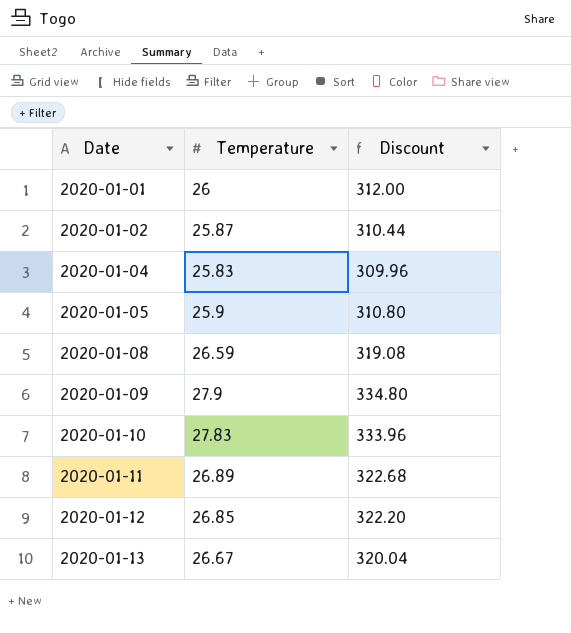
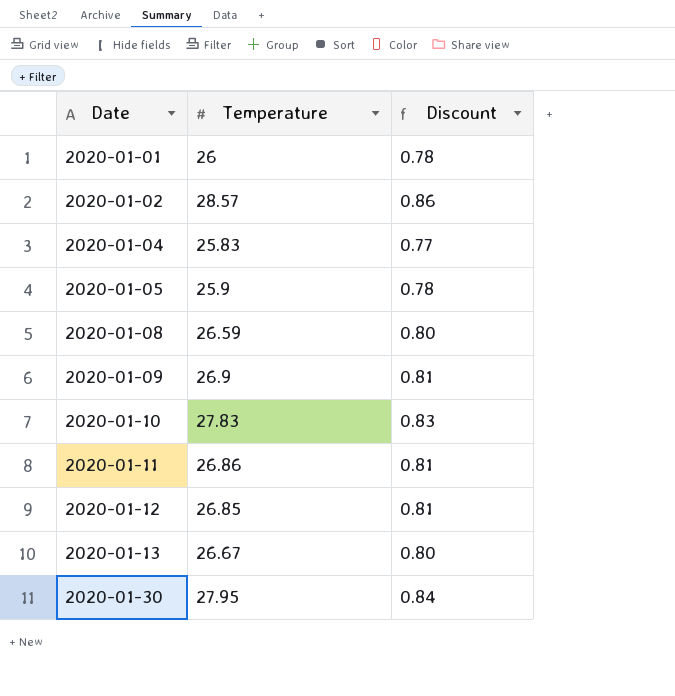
column Discount | formula: [Temperature] * 12 -> [Temperature] * 0.03
2020-01-02 | Temperature: 25.87 -> 28.57
2020-01-09 | Temperature: 27.9 -> 26.9
2020-01-11 | Temperature: 26.89 -> 26.86
row 2020-01-30: none -> 27.95 | 0.84

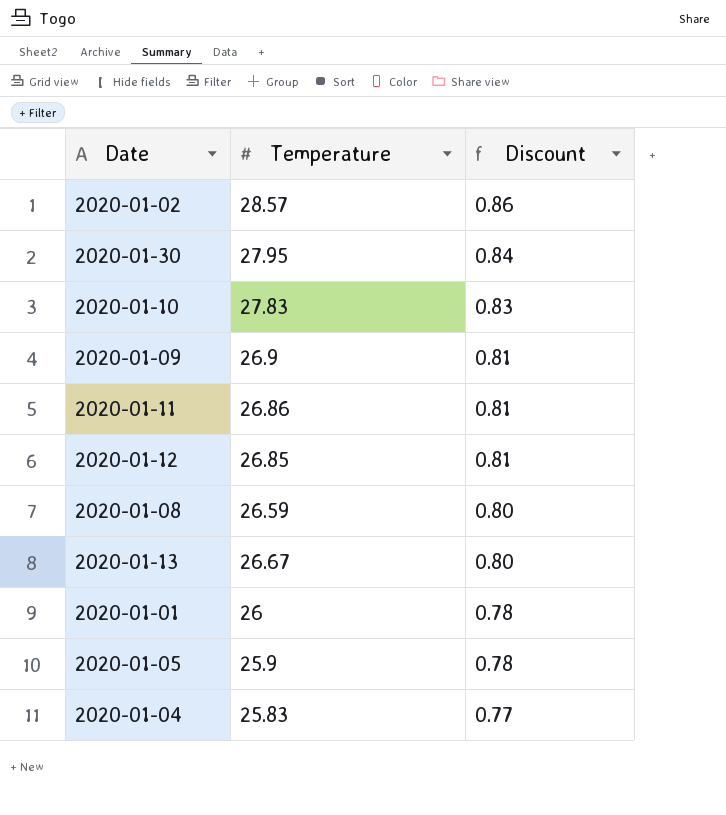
row order: Date ascending -> Discount descending

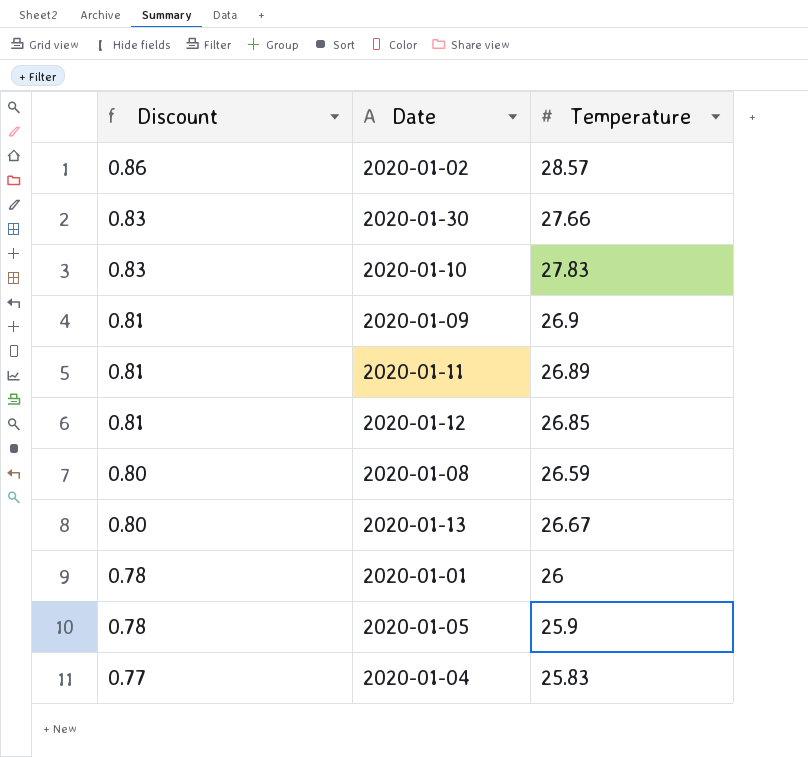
column Discount | position: 3 -> 1
2020-01-30 | Discount: 0.84 -> 0.83
2020-01-30 | Temperature: 27.95 -> 27.66
2020-01-11 | Temperature: 26.86 -> 26.89

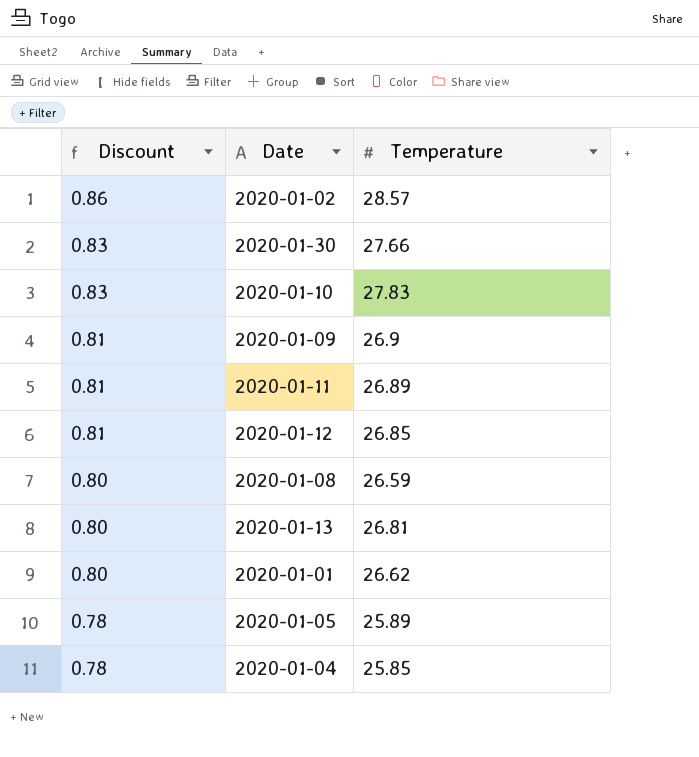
2020-01-13 | Temperature: 26.67 -> 26.81
2020-01-01 | Discount: 0.78 -> 0.80
2020-01-01 | Temperature: 26 -> 26.62
2020-01-05 | Temperature: 25.9 -> 25.89
2020-01-04 | Discount: 0.77 -> 0.78
2020-01-04 | Temperature: 25.83 -> 25.85

